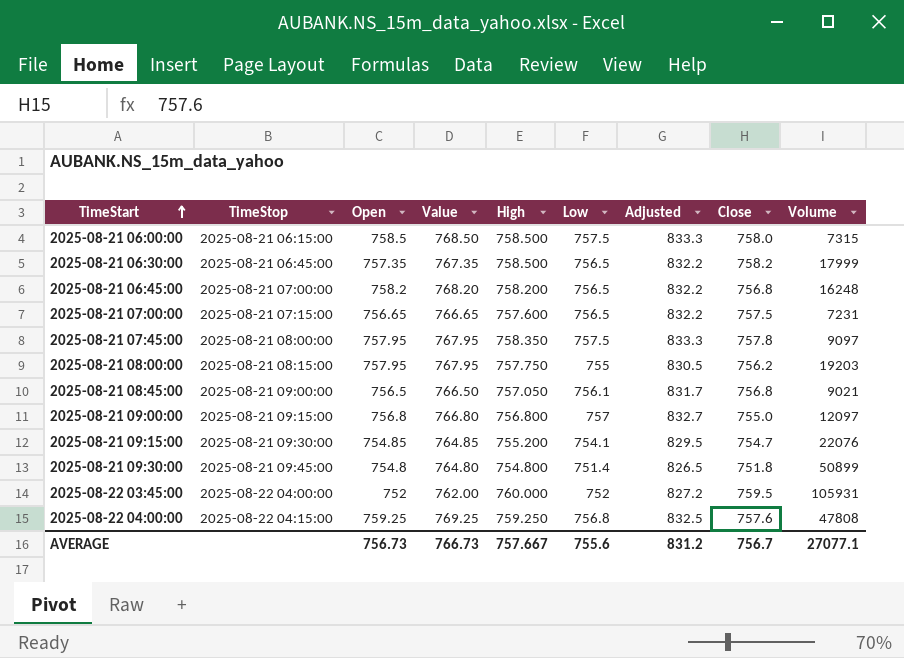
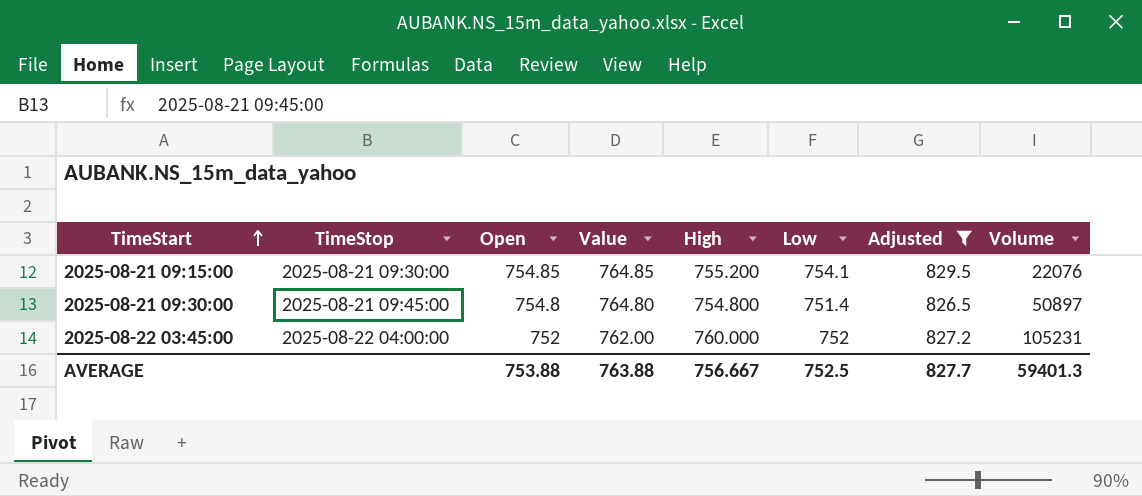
filter: none -> Adjusted <= 829.5
column Close | position: 8 -> none
2025-08-21 09:30:00 | Volume: 50899 -> 50897
2025-08-22 03:45:00 | Volume: 105931 -> 105231
AVERAGE | Open: 756.73 -> 753.88
AVERAGE | Value: 766.73 -> 763.88
AVERAGE | High: 757.667 -> 756.667
AVERAGE | Low: 755.6 -> 752.5
AVERAGE | Adjusted: 831.2 -> 827.7
AVERAGE | Volume: 27077.1 -> 59401.3

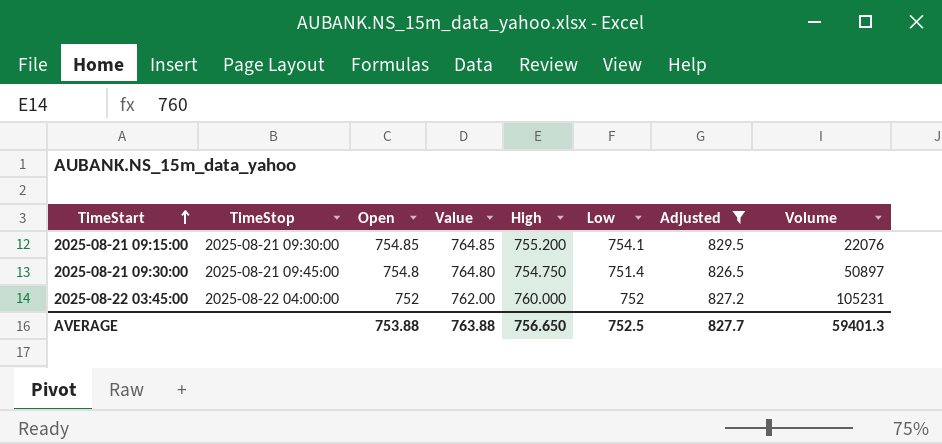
2025-08-21 09:30:00 | High: 754.800 -> 754.750
AVERAGE | High: 756.667 -> 756.650

